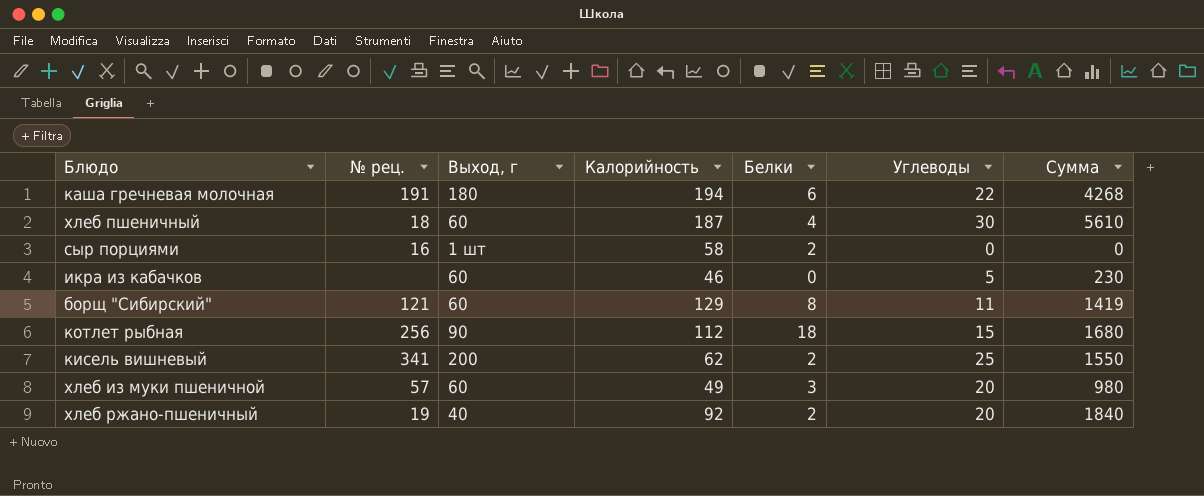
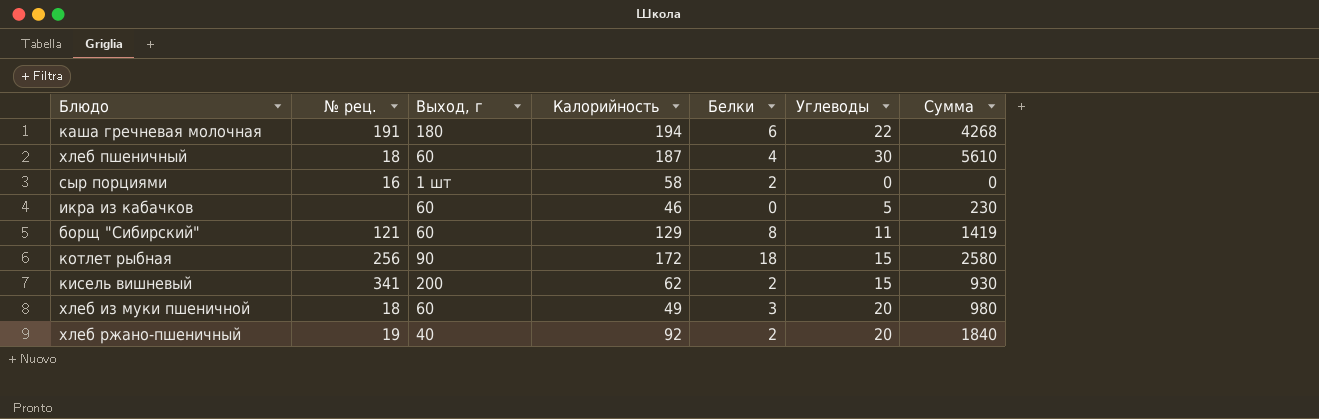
котлет рыбная | Калорийность: 112 -> 172
котлет рыбная | Сумма: 1680 -> 2580
кисель вишневый | Углеводы: 25 -> 15
кисель вишневый | Сумма: 1550 -> 930
хлеб из муки пшеничной | № рец.: 57 -> 18

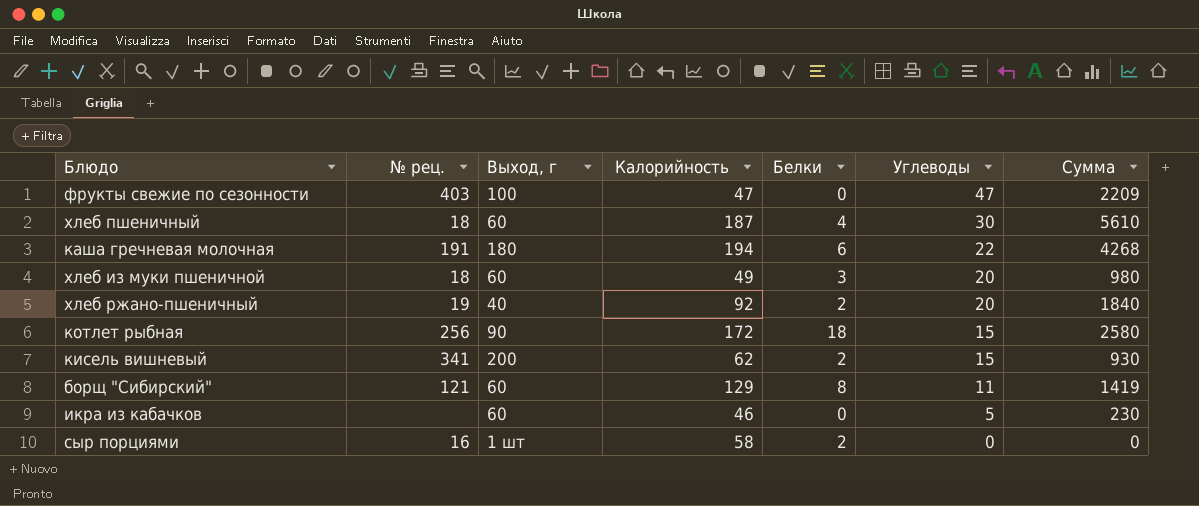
row order: none -> Углеводы descending
row фрукты свежие по сезонности: none -> 403 | 100 | 47 | 0 | 47 | 2209

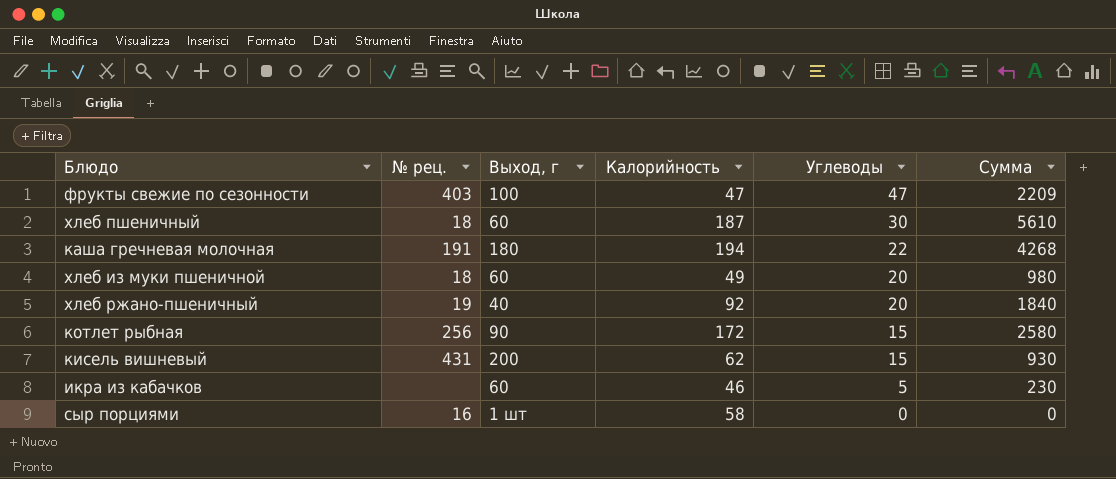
column Белки | position: 5 -> none
row борщ "Сибирский": 121 | 60 | 129 | 8 | 11 | 1419 -> none
кисель вишневый | № рец.: 341 -> 431

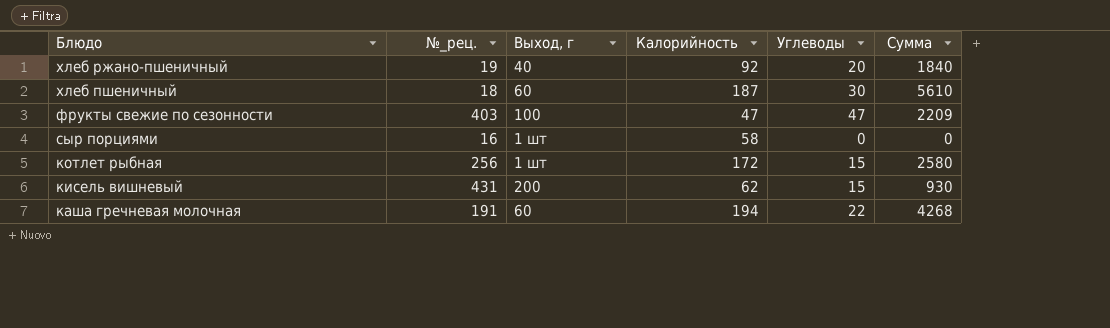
row order: Углеводы descending -> Блюдо descending
column name: № рец. -> №_рец.
row хлеб из муки пшеничной: 18 | 60 | 49 | 20 | 980 -> none
row икра из кабачков: none | 60 | 46 | 5 | 230 -> none
котлет рыбная | Выход, г: 90 -> 1 шт
каша гречневая молочная | Выход, г: 180 -> 60

